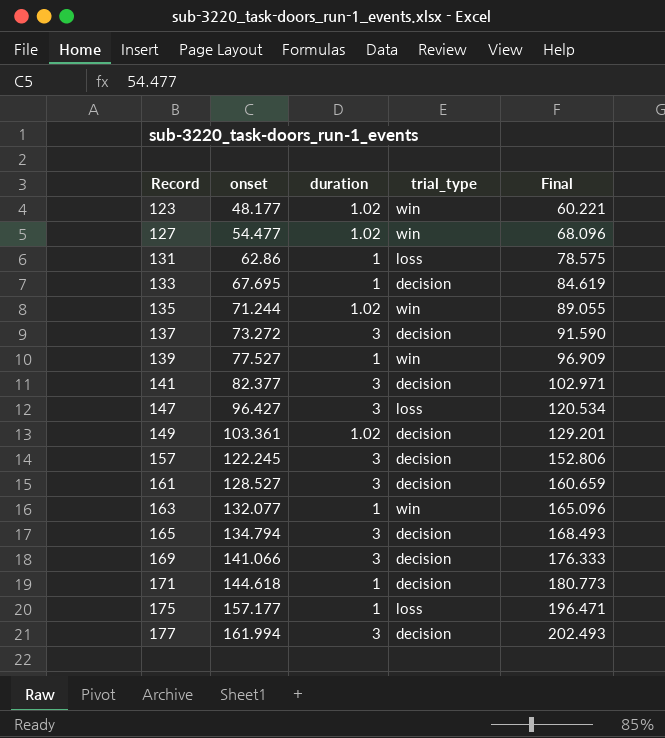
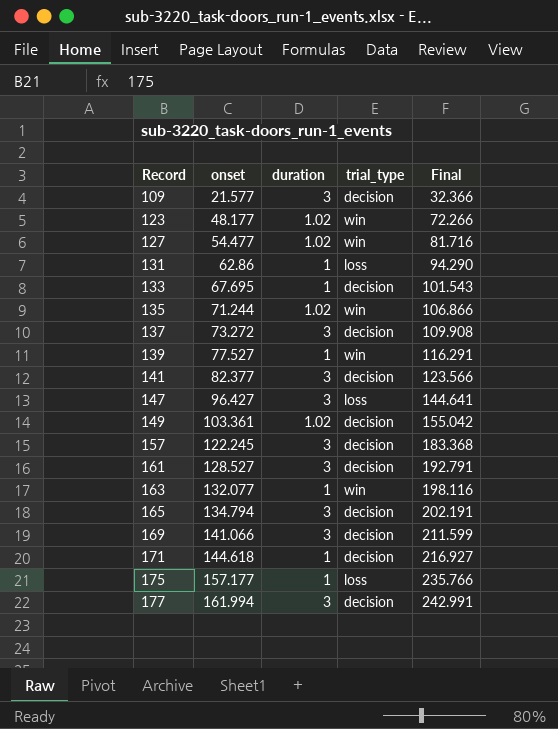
column Final | formula: [onset] * 1.25 -> [onset] * 1.5
row 109: none -> 21.577 | 3 | decision | 32.366

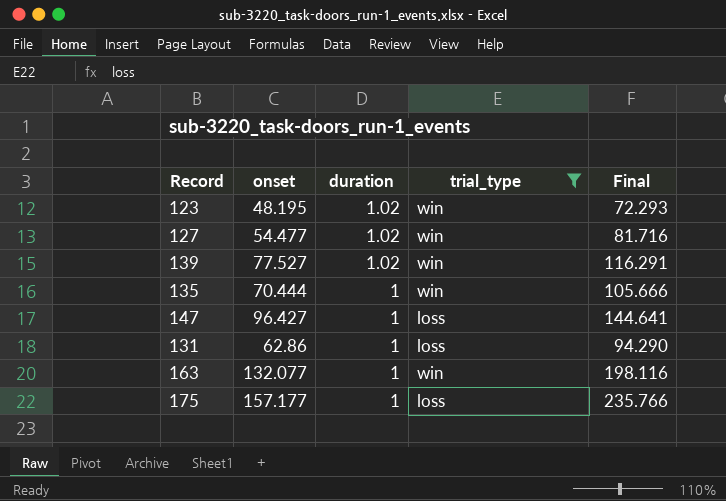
filter: none -> trial_type != decision
row order: Record ascending -> duration descending
123 | onset: 48.177 -> 48.195
123 | Final: 72.266 -> 72.293
139 | duration: 1 -> 1.02
135 | onset: 71.244 -> 70.444
135 | duration: 1.02 -> 1
135 | Final: 106.866 -> 105.666
147 | duration: 3 -> 1

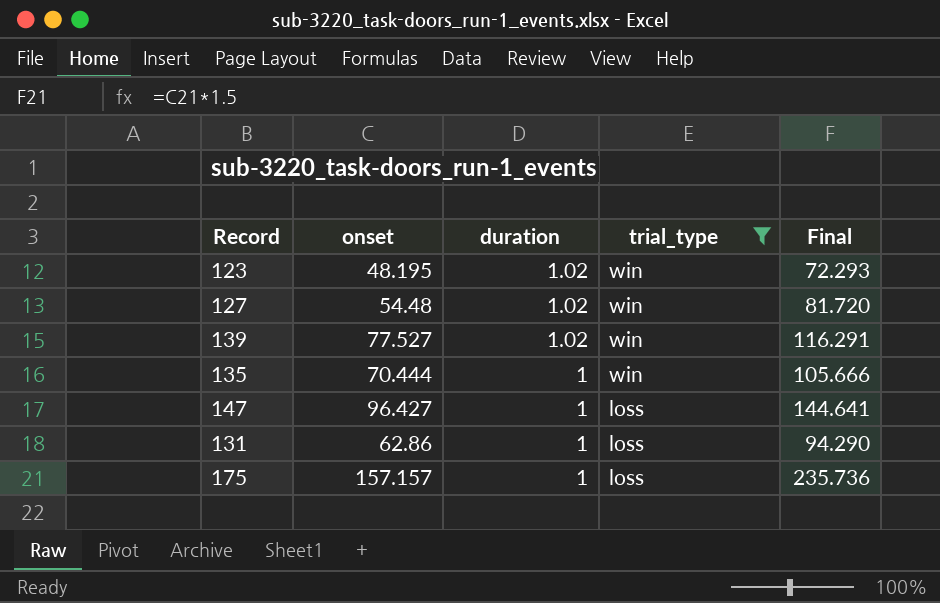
row 163: 132.077 | 1 | win | 198.116 -> none
127 | onset: 54.477 -> 54.48
127 | Final: 81.716 -> 81.720
175 | onset: 157.177 -> 157.157
175 | Final: 235.766 -> 235.736

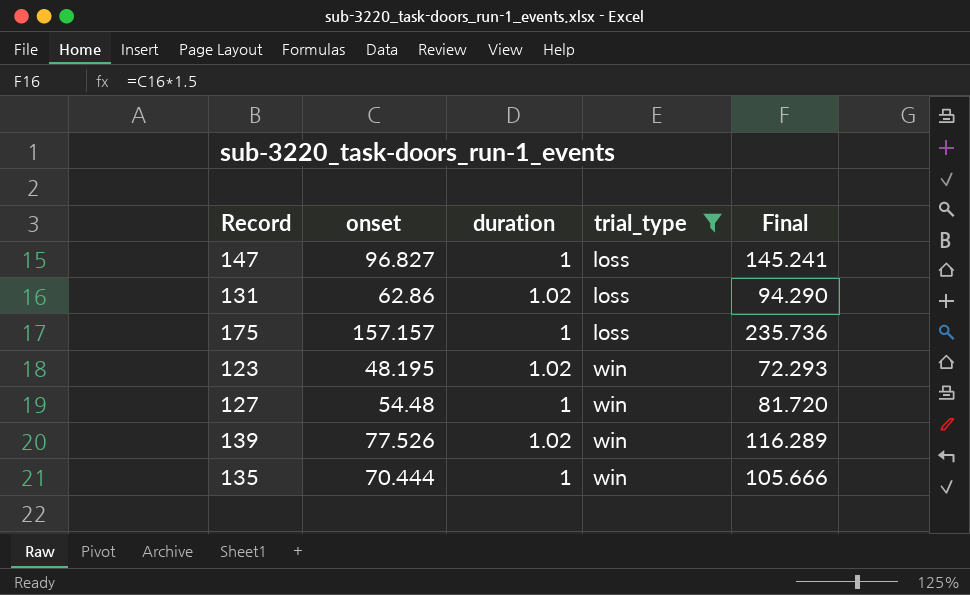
row order: duration descending -> trial_type ascending
147 | onset: 96.427 -> 96.827
147 | Final: 144.641 -> 145.241
131 | duration: 1 -> 1.02
127 | duration: 1.02 -> 1
139 | onset: 77.527 -> 77.526
139 | Final: 116.291 -> 116.289

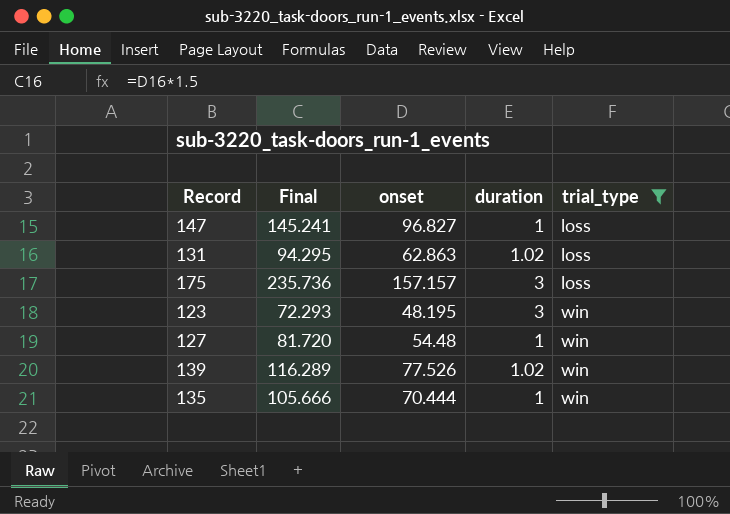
column Final | position: 5 -> 2
131 | Final: 94.290 -> 94.295
131 | onset: 62.86 -> 62.863
175 | duration: 1 -> 3
123 | duration: 1.02 -> 3

